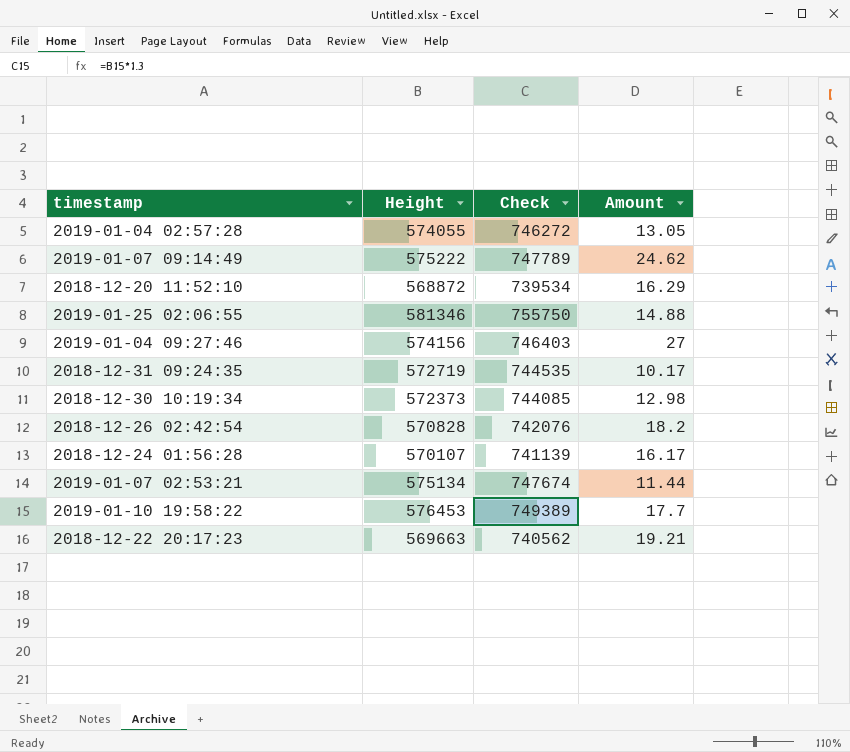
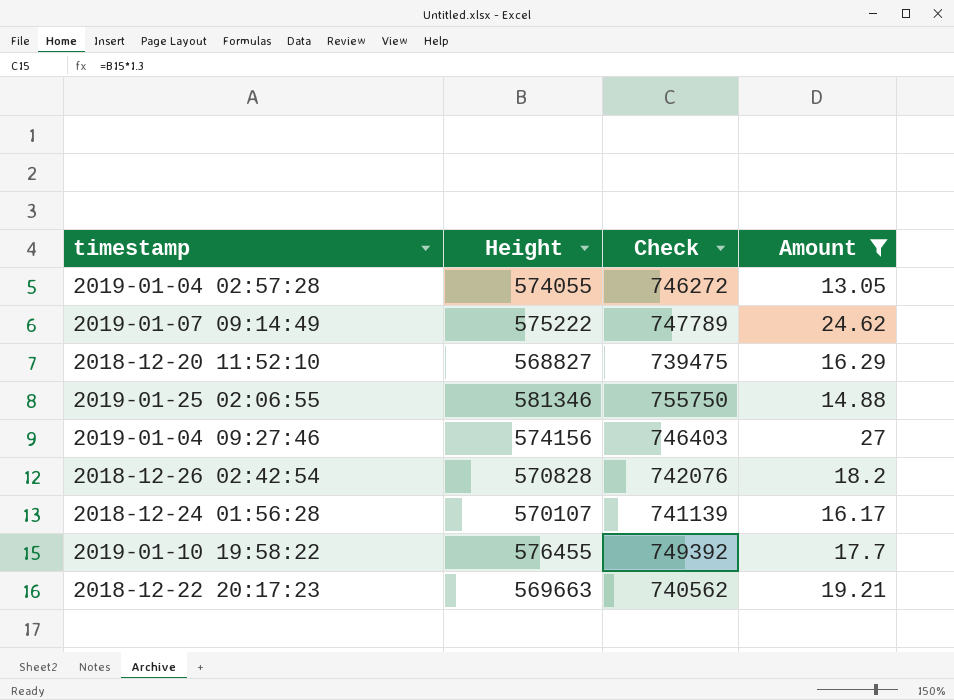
filter: none -> Amount >= 13.05
2018-12-20 11:52:10 | Height: 568872 -> 568827
2018-12-20 11:52:10 | Check: 739534 -> 739475
2019-01-10 19:58:22 | Height: 576453 -> 576455
2019-01-10 19:58:22 | Check: 749389 -> 749392

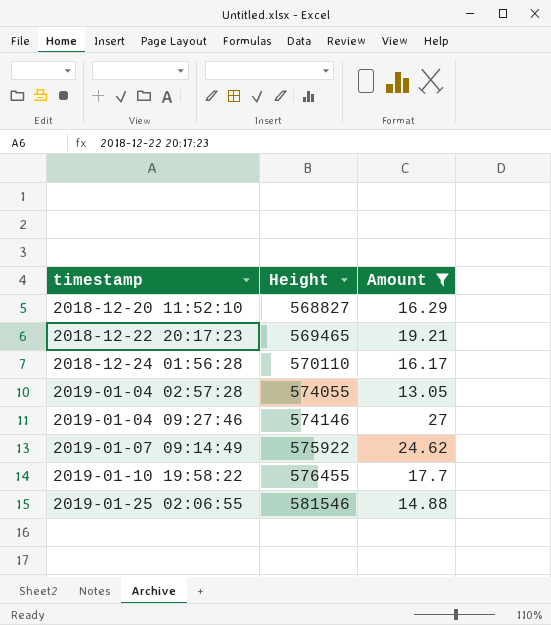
row order: none -> timestamp ascending
column Check | formula: [Height] * 1.3 -> none
row 2018-12-26 02:42:54: 570828 | 742076 | 18.2 -> none
2018-12-22 20:17:23 | Height: 569663 -> 569465
2018-12-24 01:56:28 | Height: 570107 -> 570110
2019-01-04 09:27:46 | Height: 574156 -> 574146
2019-01-07 09:14:49 | Height: 575222 -> 575922
2019-01-25 02:06:55 | Height: 581346 -> 581546

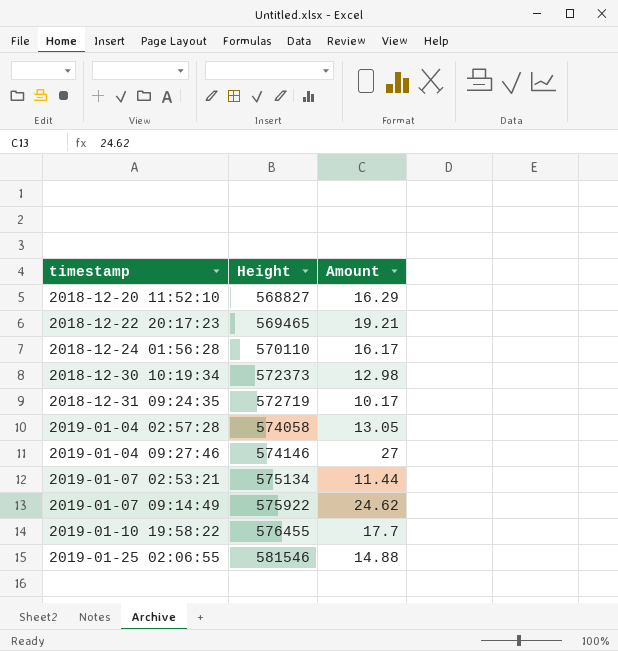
filter: Amount >= 13.05 -> none
2019-01-04 02:57:28 | Height: 574055 -> 574058

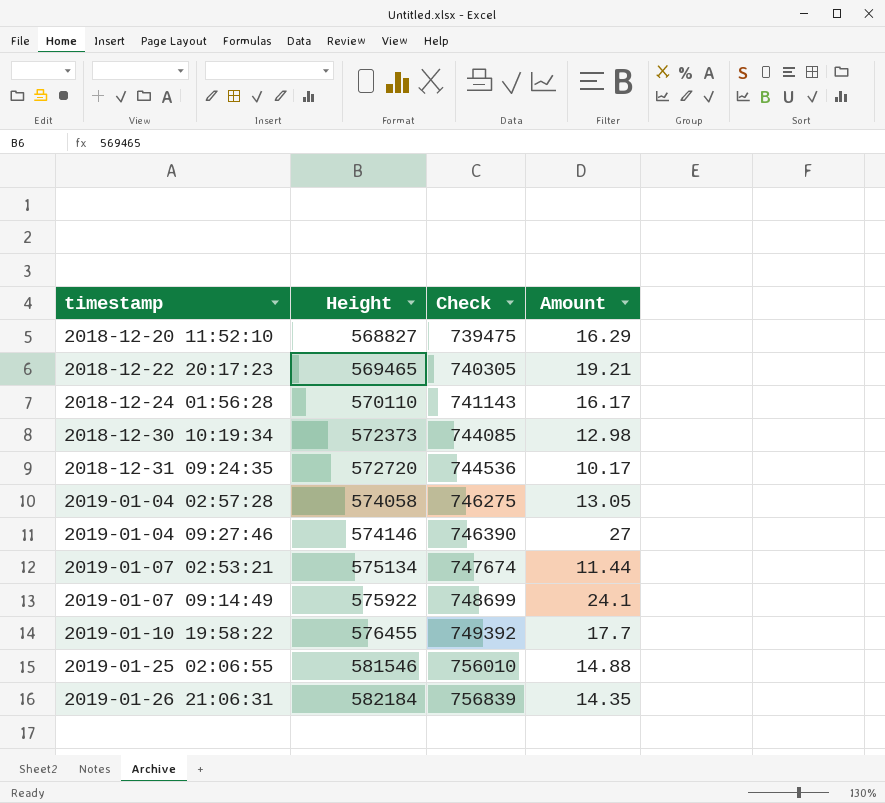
column Check | formula: none -> [Height] * 1.3
2018-12-31 09:24:35 | Height: 572719 -> 572720
2019-01-07 09:14:49 | Amount: 24.62 -> 24.1
row 2019-01-26 21:06:31: none -> 582184 | 756839 | 14.35

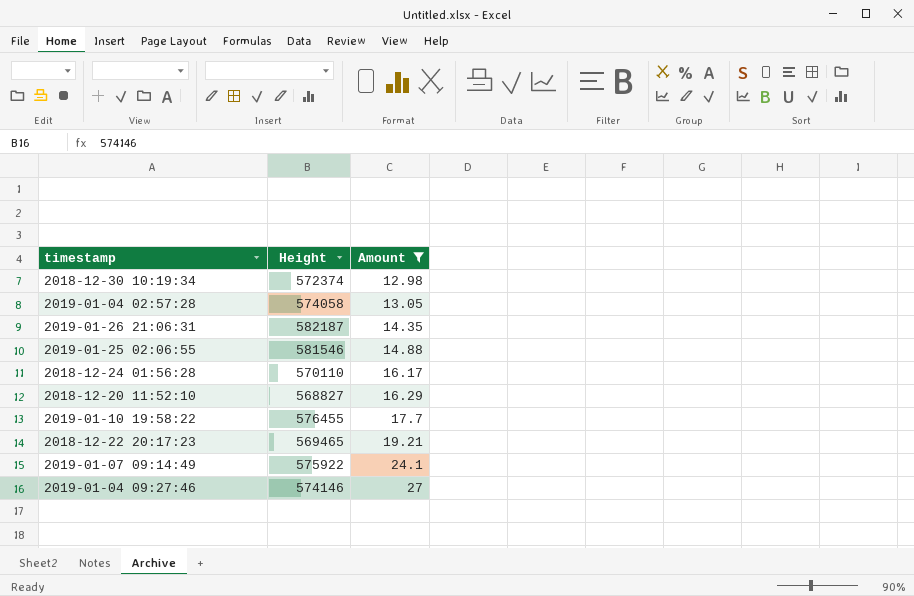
filter: none -> Amount >= 12.98
row order: timestamp ascending -> Amount ascending
column Check | formula: [Height] * 1.3 -> none
2018-12-30 10:19:34 | Height: 572373 -> 572374
2019-01-26 21:06:31 | Height: 582184 -> 582187

